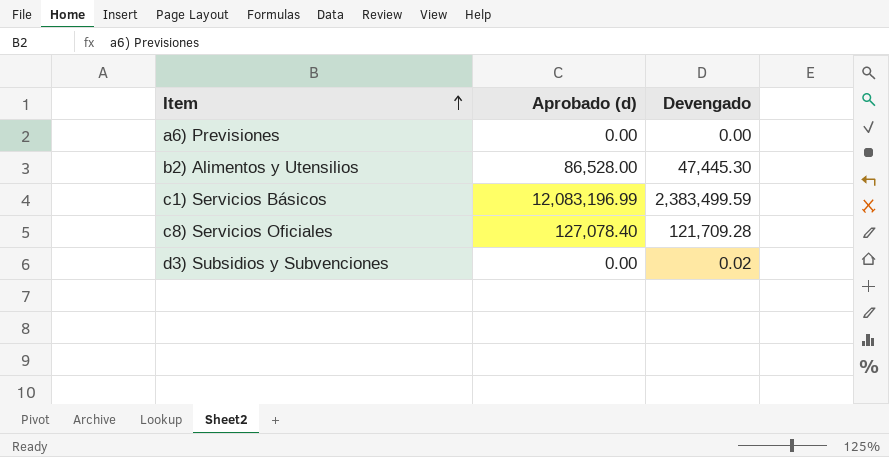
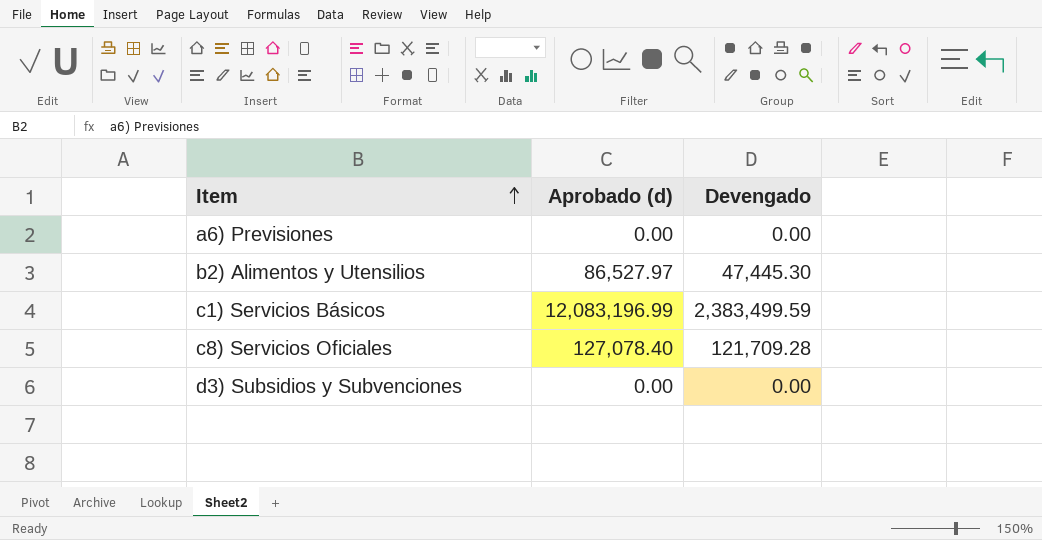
b2) Alimentos y Utensilios | Aprobado (d): 86,528.00 -> 86,527.97
d3) Subsidios y Subvenciones | Devengado: 0.02 -> 0.00

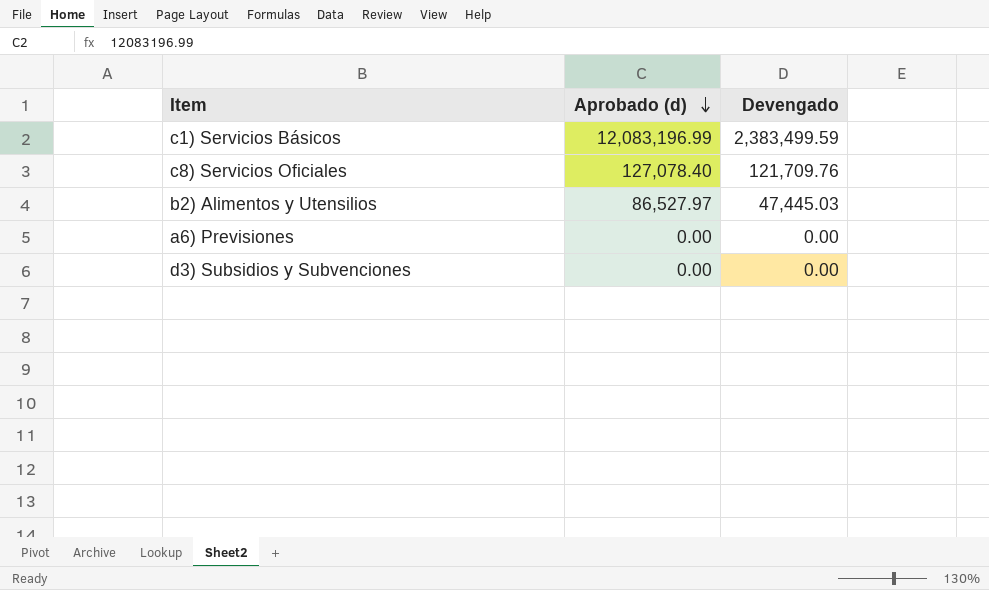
row order: Item ascending -> Aprobado (d) descending
c8) Servicios Oficiales | Devengado: 121,709.28 -> 121,709.76
b2) Alimentos y Utensilios | Devengado: 47,445.30 -> 47,445.03

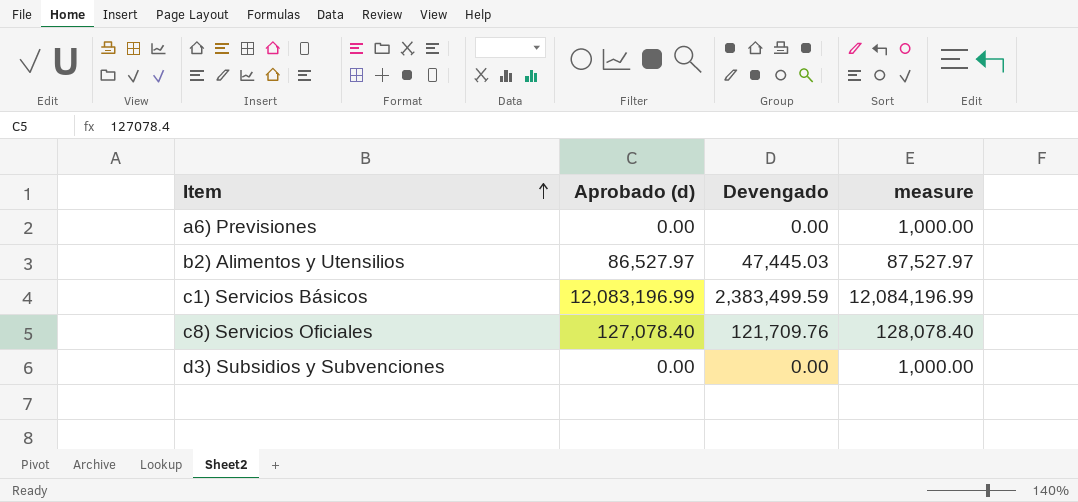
row order: Aprobado (d) descending -> Item ascending
column measure | formula: none -> [Aprobado (d)] + 1000

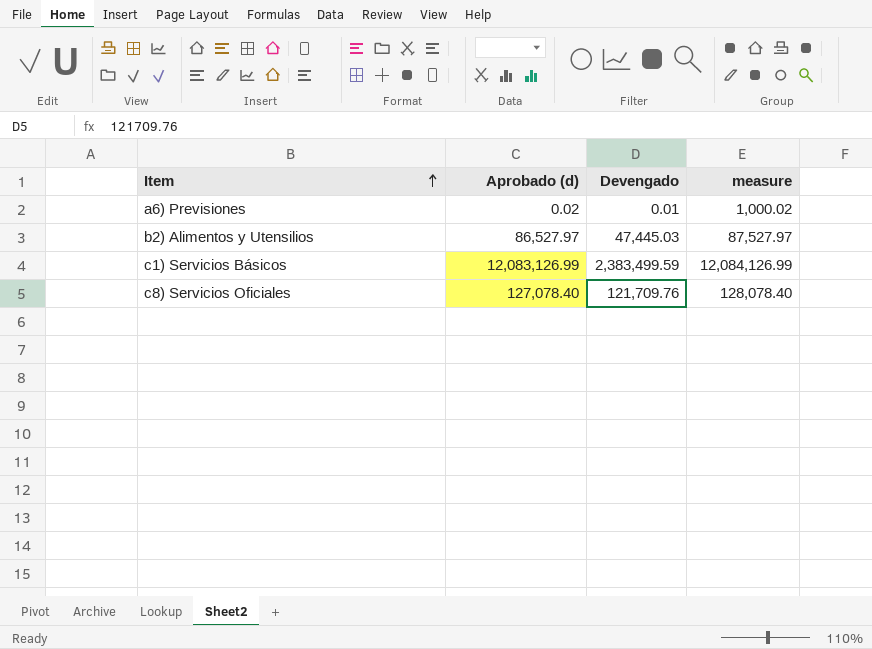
row d3) Subsidios y Subvenciones: 0.00 | 0.00 | 1,000.00 -> none
a6) Previsiones | Aprobado (d): 0.00 -> 0.02
a6) Previsiones | Devengado: 0.00 -> 0.01
a6) Previsiones | measure: 1,000.00 -> 1,000.02
c1) Servicios Básicos | Aprobado (d): 12,083,196.99 -> 12,083,126.99
c1) Servicios Básicos | measure: 12,084,196.99 -> 12,084,126.99

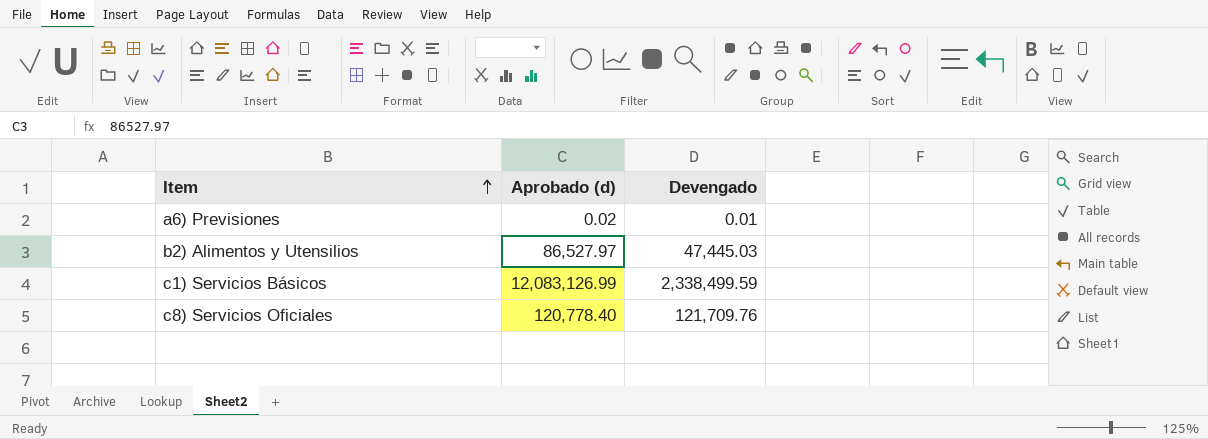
column measure | formula: [Aprobado (d)] + 1000 -> none
c1) Servicios Básicos | Devengado: 2,383,499.59 -> 2,338,499.59
c8) Servicios Oficiales | Aprobado (d): 127,078.40 -> 120,778.40

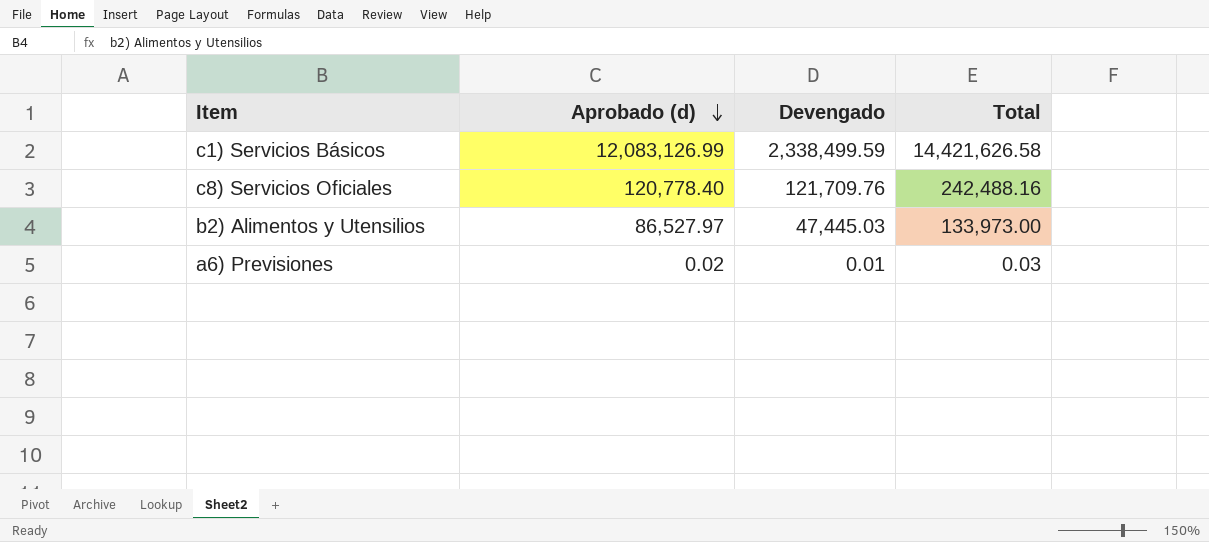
row order: Item ascending -> Aprobado (d) descending
column Total | formula: none -> [Aprobado (d)] + [Devengado]

